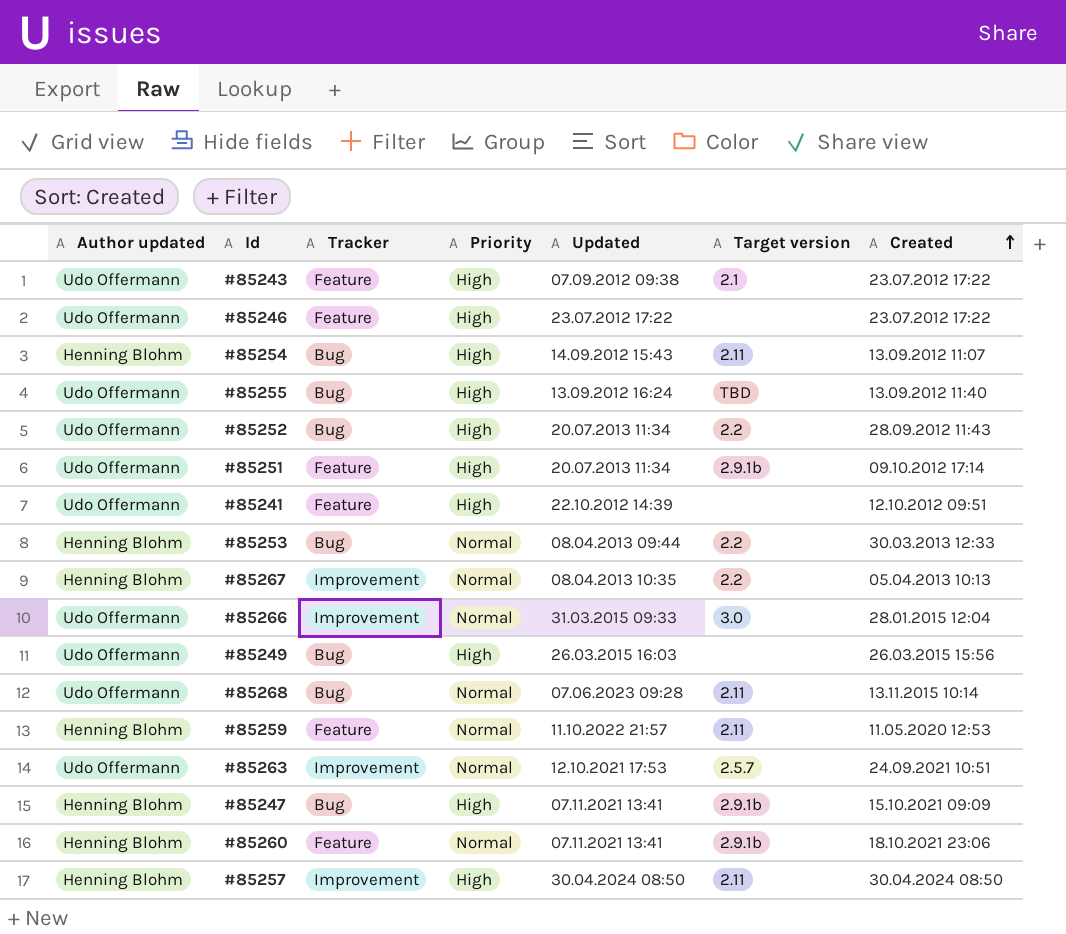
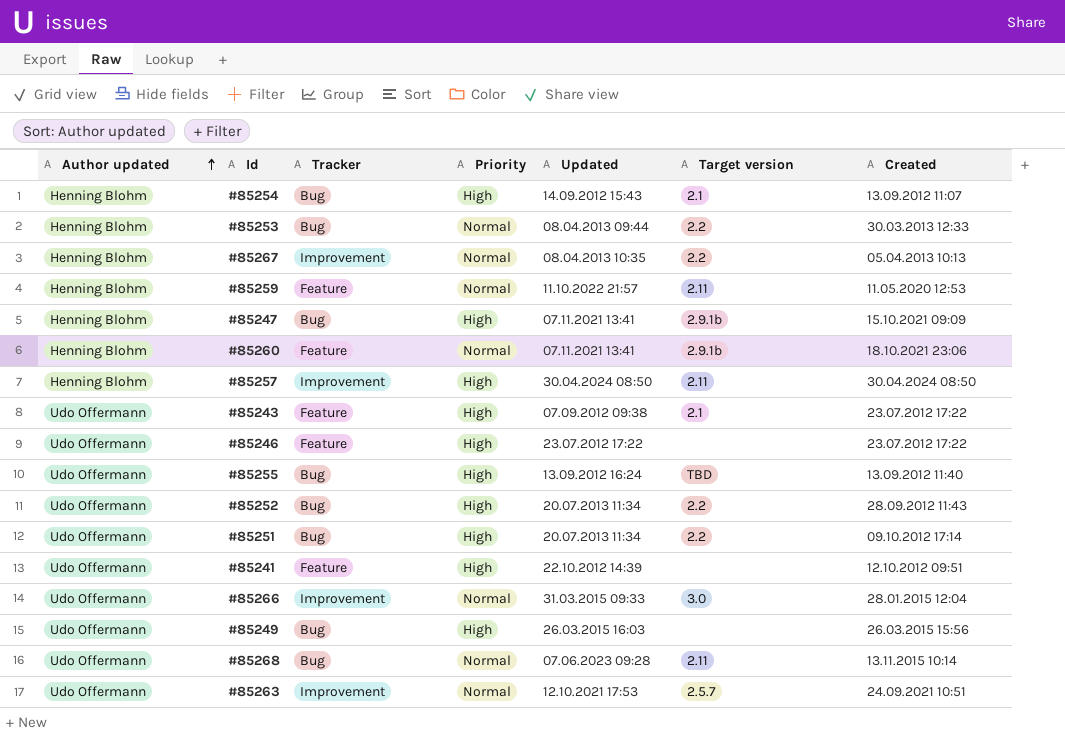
row order: Created ascending -> Author updated ascending
#85254 | Target version: 2.11 -> 2.1
#85251 | Tracker: Feature -> Bug
#85251 | Target version: 2.9.1b -> 2.2

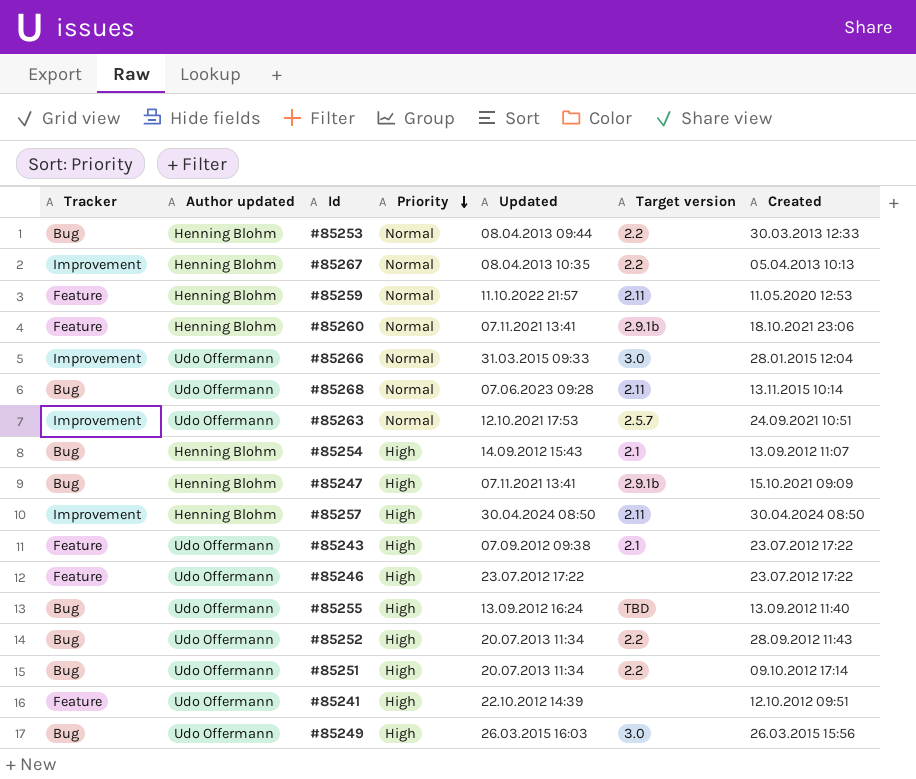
row order: Author updated ascending -> Priority descending
column Tracker | position: 3 -> 1
#85249 | Target version: none -> 3.0

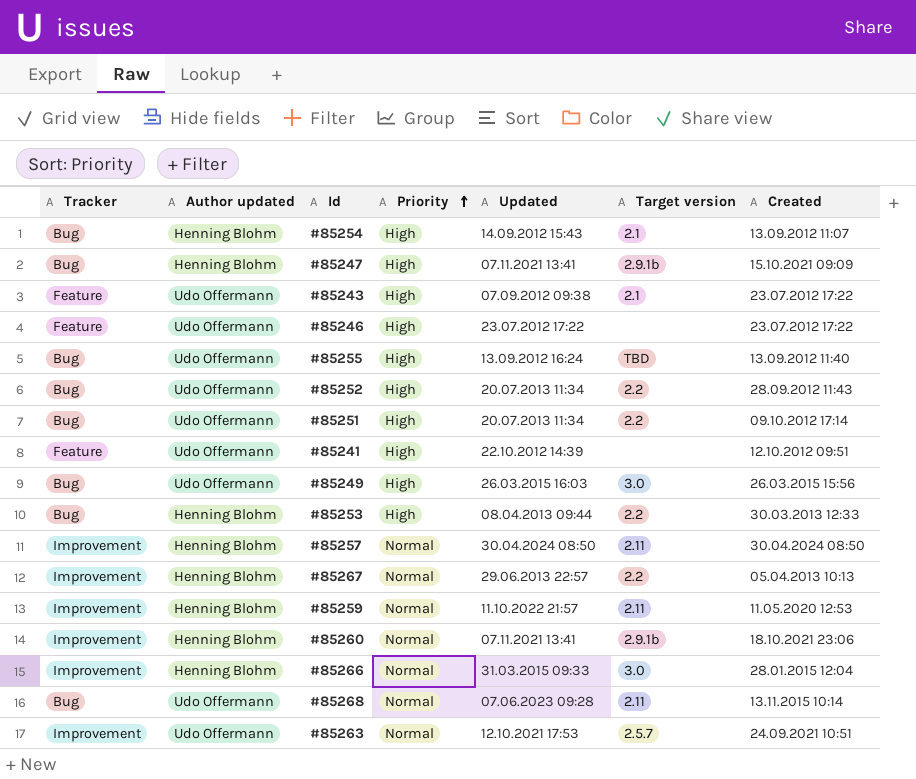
row order: Priority descending -> Priority ascending
#85253 | Priority: Normal -> High
#85257 | Priority: High -> Normal
#85267 | Updated: 08.04.2013 10:35 -> 29.06.2013 22:57
#85259 | Tracker: Feature -> Improvement
#85260 | Tracker: Feature -> Improvement
#85266 | Author updated: Udo Offermann -> Henning Blohm

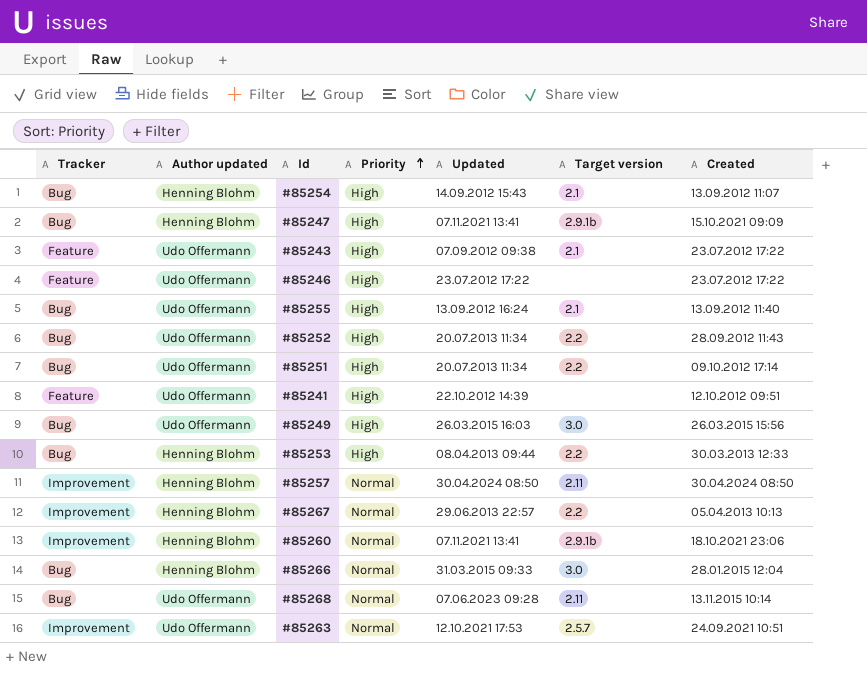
row #85259: Improvement | Henning Blohm | Normal | 11.10.2022 21:57 | 2.11 | 11.05.2020 12:53 -> none
#85255 | Target version: TBD -> 2.1
#85266 | Tracker: Improvement -> Bug

